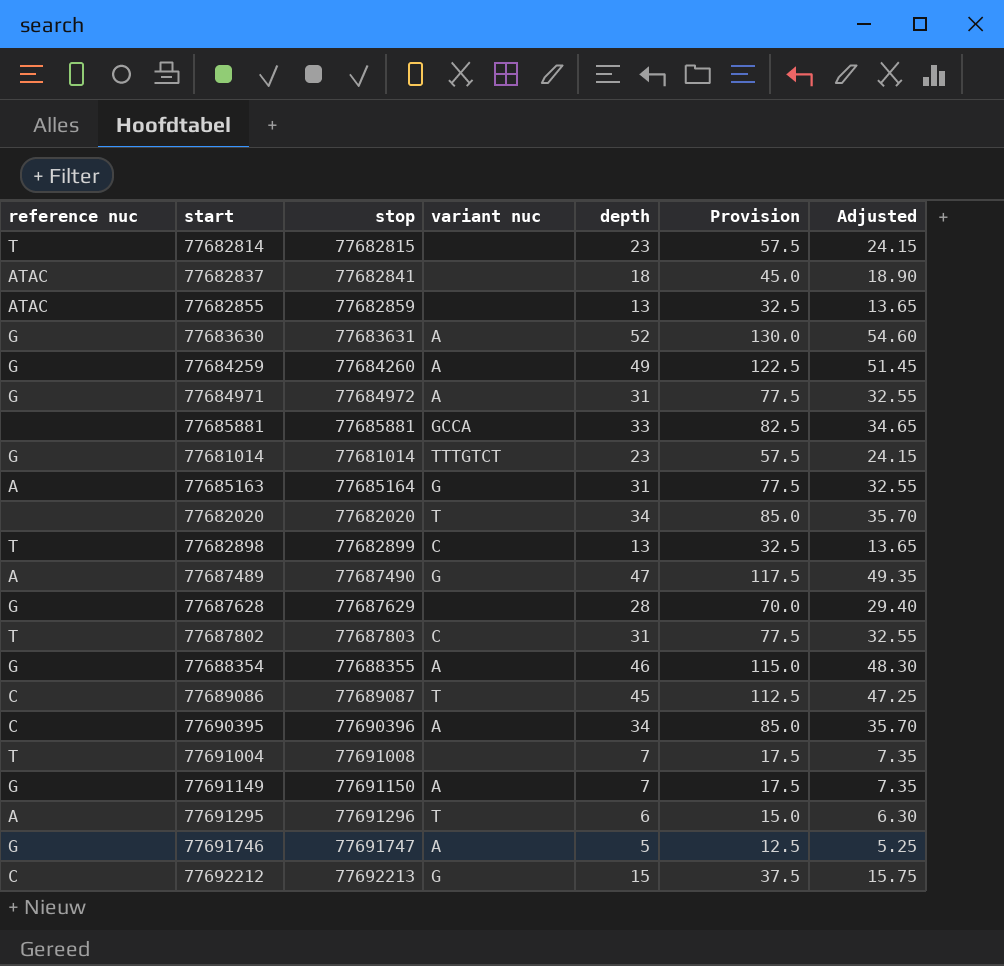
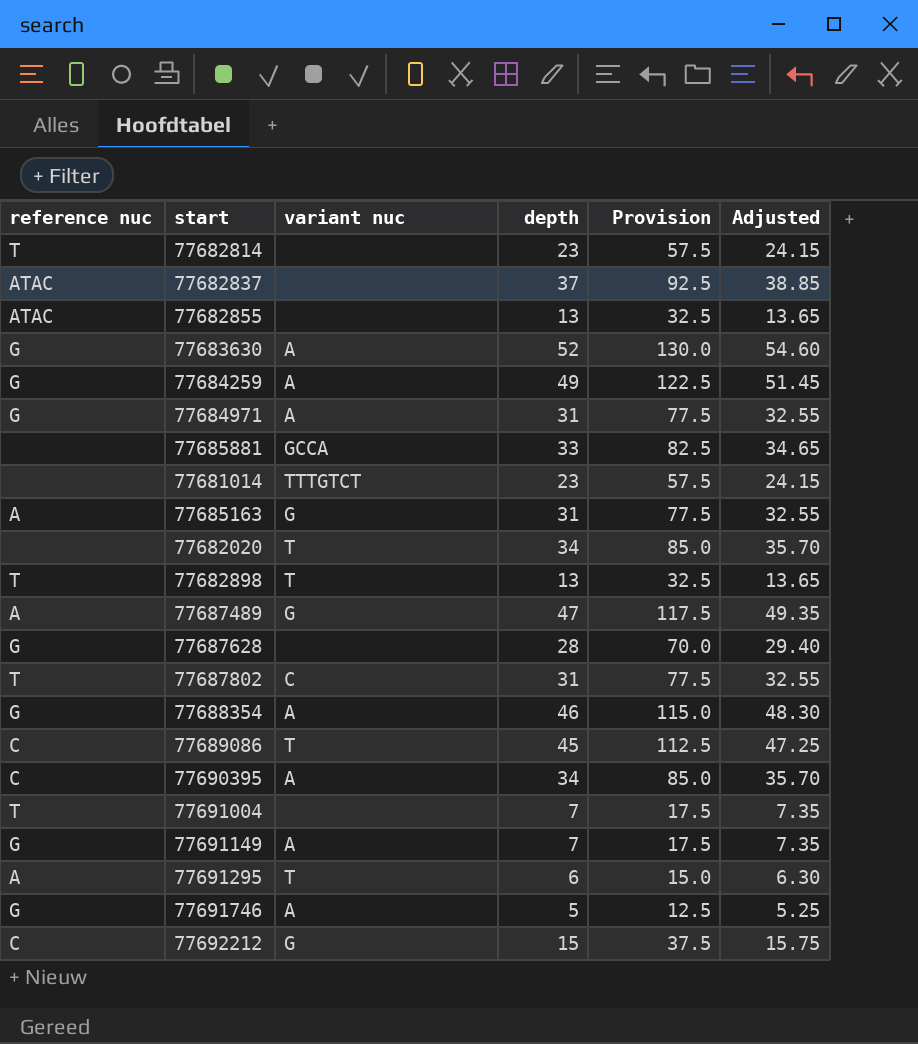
column stop | position: 3 -> none
77682837 | depth: 18 -> 37
77682837 | Provision: 45.0 -> 92.5
77682837 | Adjusted: 18.90 -> 38.85
77681014 | reference nuc: G -> none
77682898 | variant nuc: C -> T

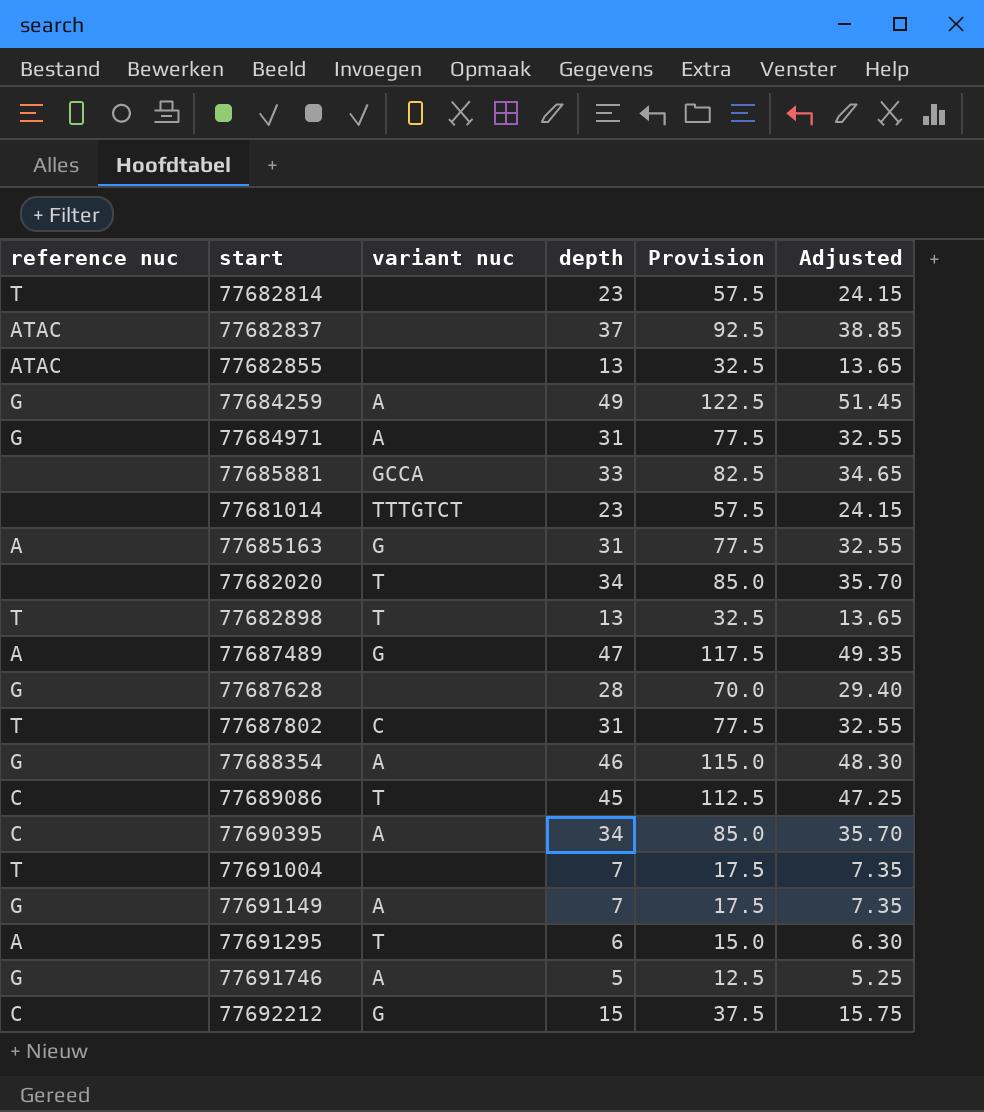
row 77683630: G | A | 52 | 130.0 | 54.60 -> none

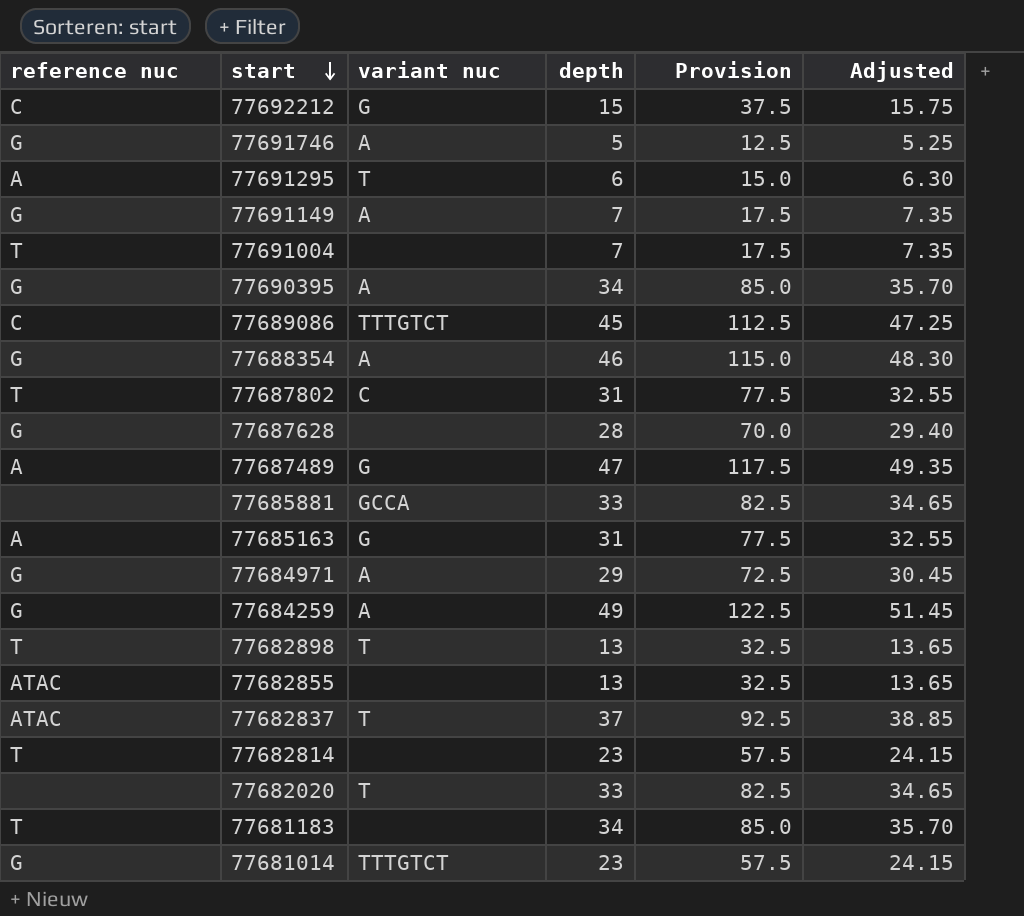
row order: none -> start descending
77690395 | reference nuc: C -> G
77689086 | variant nuc: T -> TTTGTCT
77684971 | depth: 31 -> 29
77684971 | Provision: 77.5 -> 72.5
77684971 | Adjusted: 32.55 -> 30.45
77682837 | variant nuc: none -> T
77682020 | depth: 34 -> 33
77682020 | Provision: 85.0 -> 82.5
77682020 | Adjusted: 35.70 -> 34.65
row 77681183: none -> T | none | 34 | 85.0 | 35.70
77681014 | reference nuc: none -> G

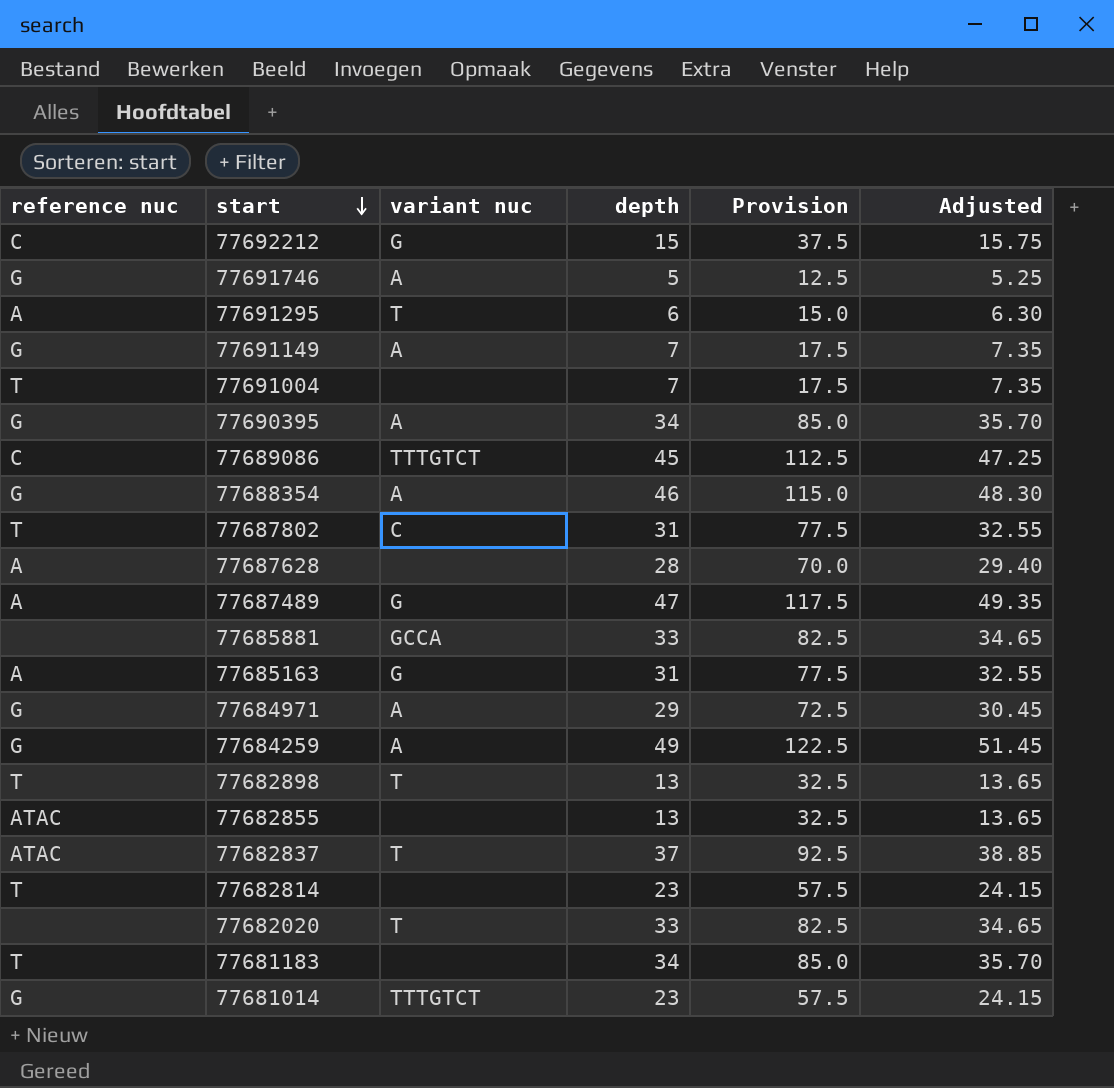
77687628 | reference nuc: G -> A

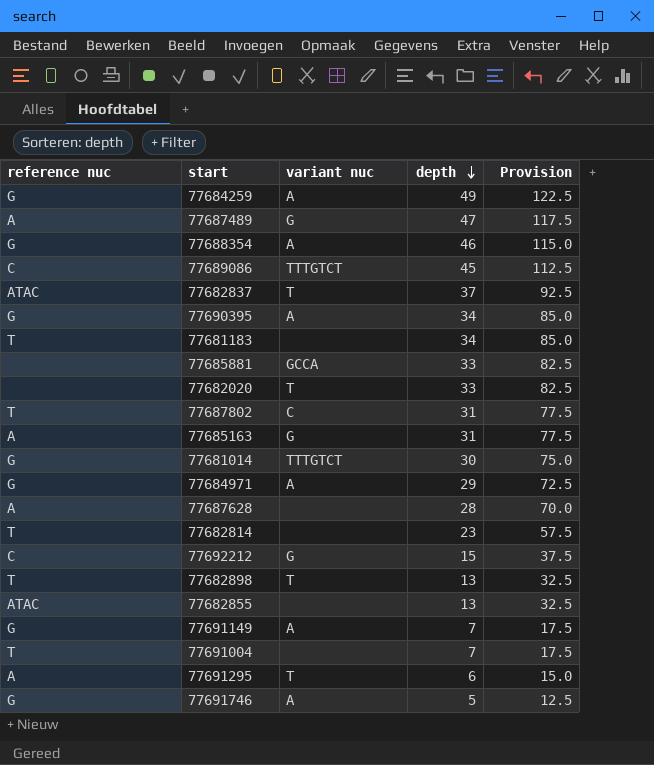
row order: start descending -> depth descending
column Adjusted | formula: [depth] * 1.05 -> none
77681014 | depth: 23 -> 30
77681014 | Provision: 57.5 -> 75.0

